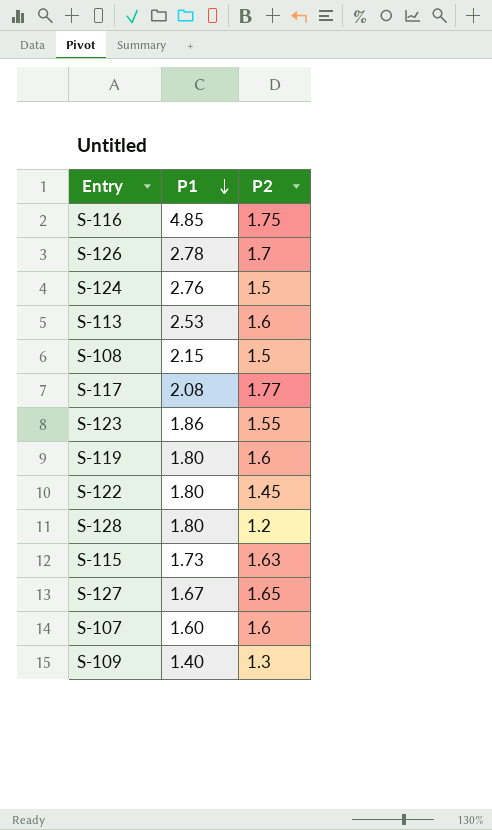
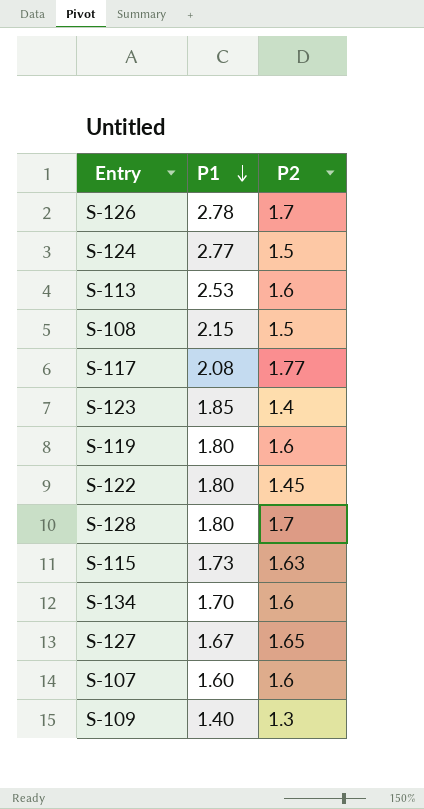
row S-116: 4.85 | 1.75 -> none
S-124 | P1: 2.76 -> 2.77
S-123 | P1: 1.86 -> 1.85
S-123 | P2: 1.55 -> 1.4
S-128 | P2: 1.2 -> 1.7
row S-134: none -> 1.70 | 1.6

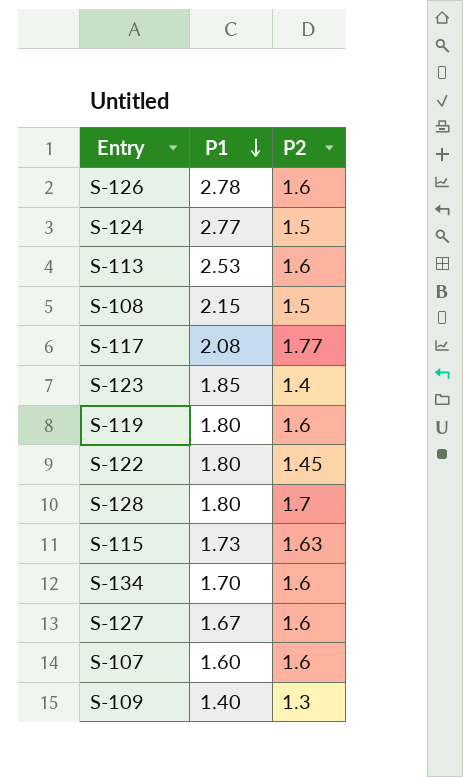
S-126 | P2: 1.7 -> 1.6
S-127 | P2: 1.65 -> 1.6

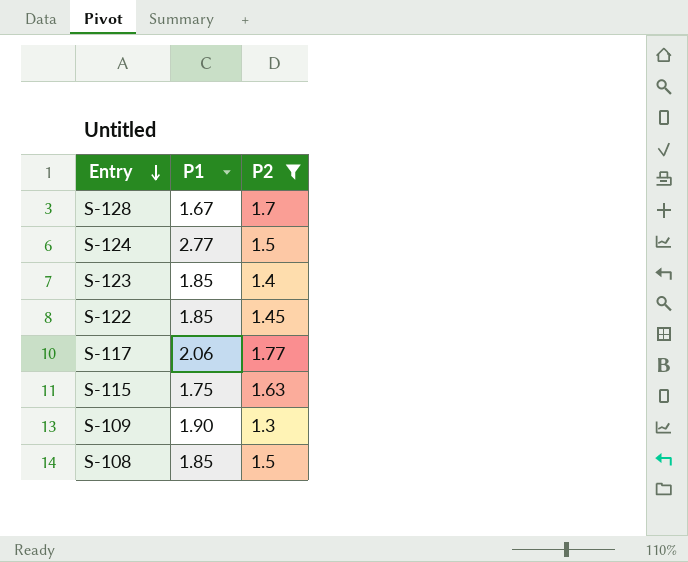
filter: none -> P2 != 1.6
row order: P1 descending -> Entry descending
S-128 | P1: 1.80 -> 1.67
S-122 | P1: 1.80 -> 1.85
S-117 | P1: 2.08 -> 2.06
S-115 | P1: 1.73 -> 1.75
S-109 | P1: 1.40 -> 1.90
S-108 | P1: 2.15 -> 1.85

